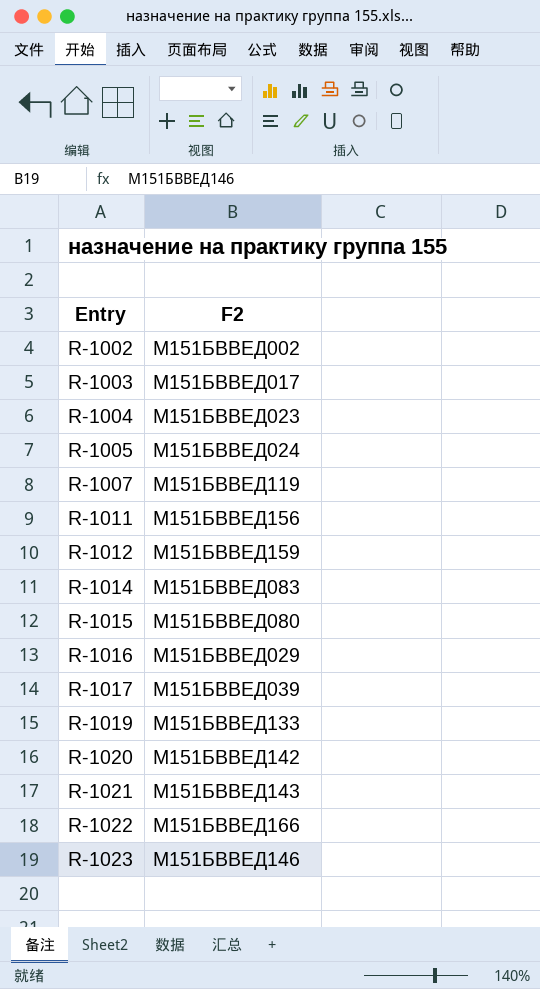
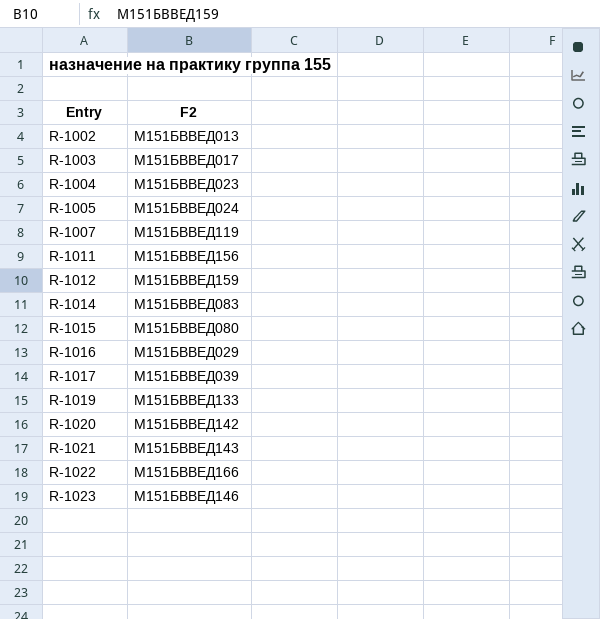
R-1002 | F2: М151БВВЕД002 -> М151БВВЕД013

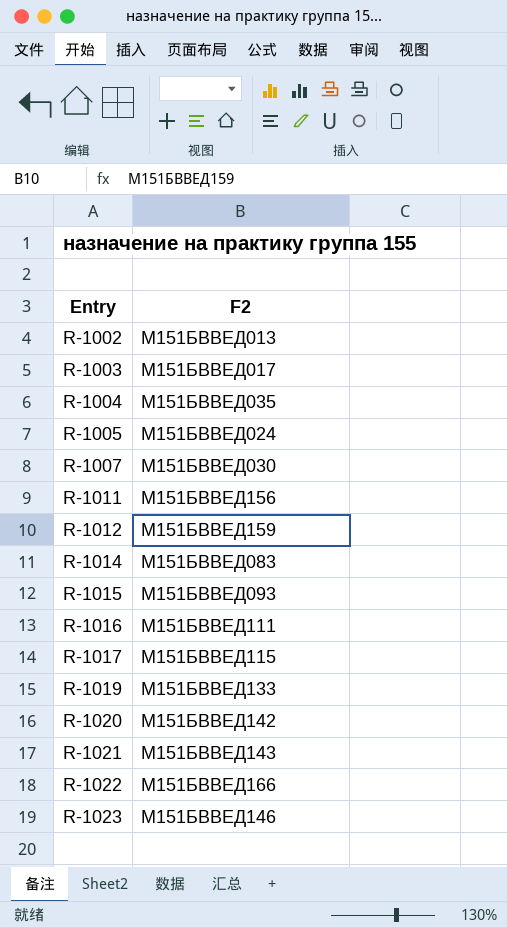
R-1004 | F2: М151БВВЕД023 -> М151БВВЕД035
R-1007 | F2: М151БВВЕД119 -> М151БВВЕД030
R-1015 | F2: М151БВВЕД080 -> М151БВВЕД093
R-1016 | F2: М151БВВЕД029 -> М151БВВЕД111
R-1017 | F2: М151БВВЕД039 -> М151БВВЕД115

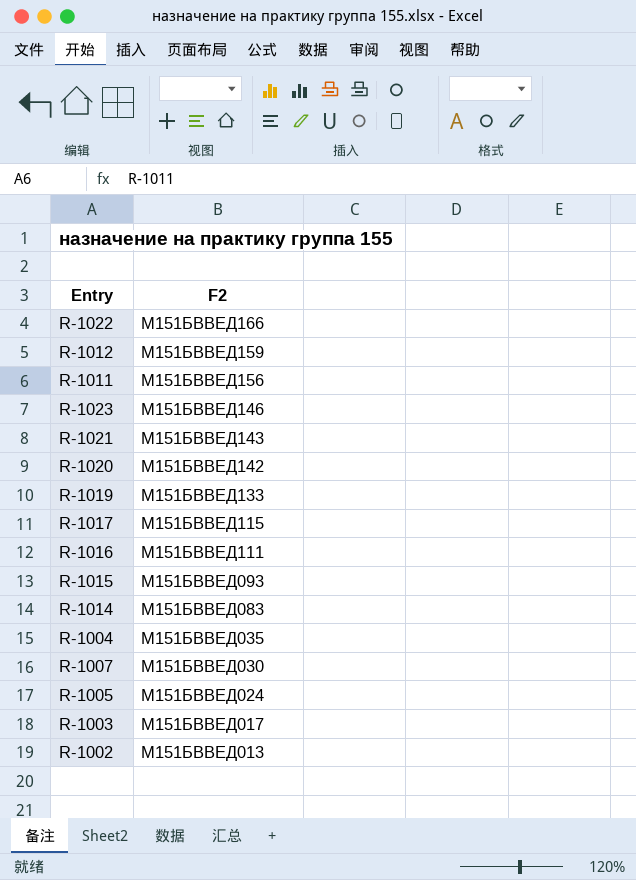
row order: Entry ascending -> F2 descending

